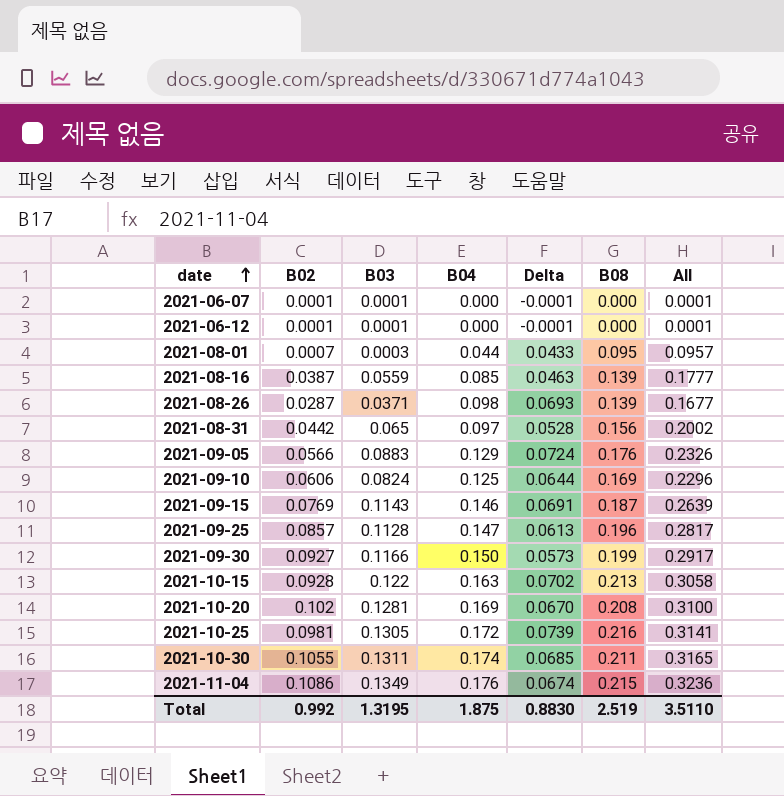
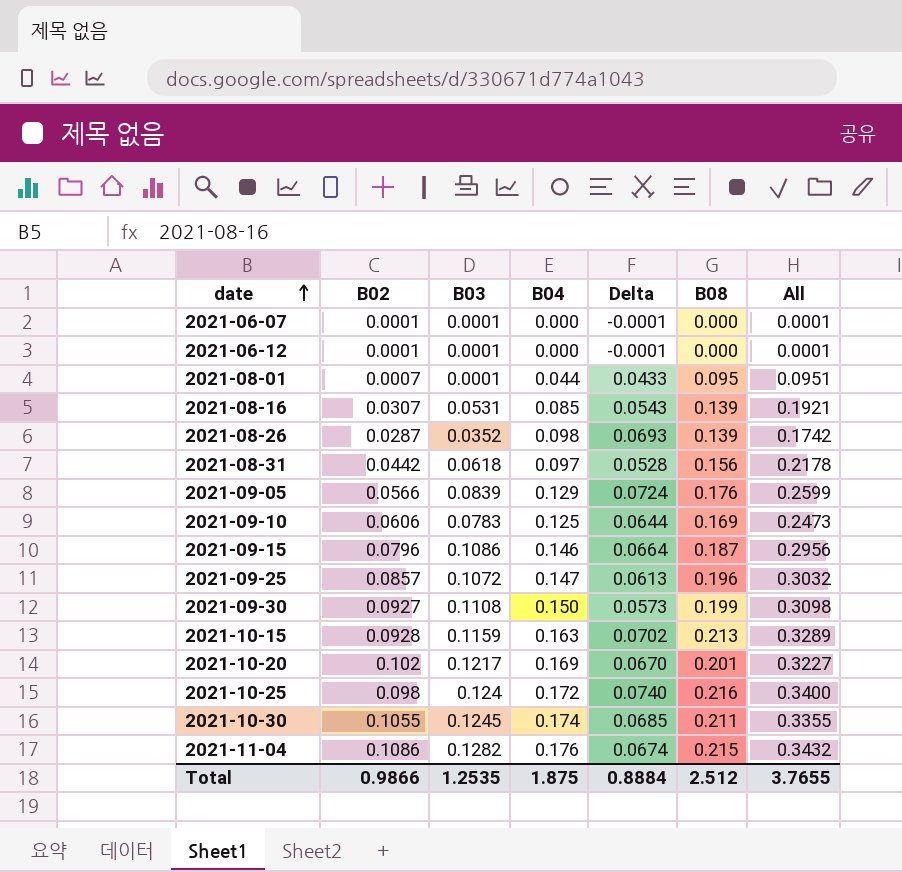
column All | formula: [B02] + [B08] -> [B03] + [B08]
2021-08-01 | B03: 0.0003 -> 0.0001
2021-08-16 | B02: 0.0387 -> 0.0307
2021-08-16 | B03: 0.0559 -> 0.0531
2021-08-16 | Delta: 0.0463 -> 0.0543
2021-08-26 | B03: 0.0371 -> 0.0352
2021-08-31 | B03: 0.065 -> 0.0618
2021-09-05 | B03: 0.0883 -> 0.0839
2021-09-10 | B03: 0.0824 -> 0.0783
2021-09-15 | B02: 0.0769 -> 0.0796
2021-09-15 | B03: 0.1143 -> 0.1086
2021-09-15 | Delta: 0.0691 -> 0.0664
2021-09-25 | B03: 0.1128 -> 0.1072
2021-09-30 | B03: 0.1166 -> 0.1108
2021-10-15 | B03: 0.122 -> 0.1159
2021-10-20 | B03: 0.1281 -> 0.1217
2021-10-20 | B08: 0.208 -> 0.201
2021-10-25 | B02: 0.0981 -> 0.098
2021-10-25 | B03: 0.1305 -> 0.124
2021-10-25 | Delta: 0.0739 -> 0.0740
2021-10-30 | B03: 0.1311 -> 0.1245
2021-11-04 | B03: 0.1349 -> 0.1282
Total | B02: 0.992 -> 0.9866
Total | B03: 1.3195 -> 1.2535
Total | Delta: 0.8830 -> 0.8884
Total | B08: 2.519 -> 2.512
Total | All: 3.5110 -> 3.7655

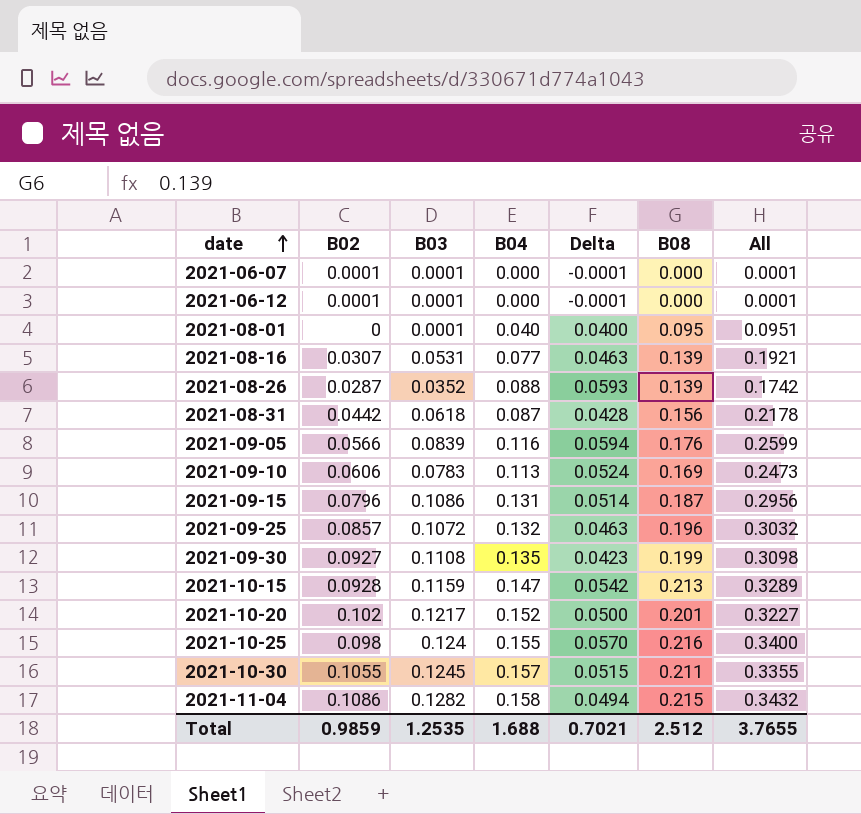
2021-08-01 | B02: 0.0007 -> 0
2021-08-01 | B04: 0.044 -> 0.040
2021-08-01 | Delta: 0.0433 -> 0.0400
2021-08-16 | B04: 0.085 -> 0.077
2021-08-16 | Delta: 0.0543 -> 0.0463
2021-08-26 | B04: 0.098 -> 0.088
2021-08-26 | Delta: 0.0693 -> 0.0593
2021-08-31 | B04: 0.097 -> 0.087
2021-08-31 | Delta: 0.0528 -> 0.0428
2021-09-05 | B04: 0.129 -> 0.116
2021-09-05 | Delta: 0.0724 -> 0.0594
2021-09-10 | B04: 0.125 -> 0.113
2021-09-10 | Delta: 0.0644 -> 0.0524
2021-09-15 | B04: 0.146 -> 0.131
2021-09-15 | Delta: 0.0664 -> 0.0514
2021-09-25 | B04: 0.147 -> 0.132
2021-09-25 | Delta: 0.0613 -> 0.0463
2021-09-30 | B04: 0.150 -> 0.135
2021-09-30 | Delta: 0.0573 -> 0.0423
2021-10-15 | B04: 0.163 -> 0.147
2021-10-15 | Delta: 0.0702 -> 0.0542
2021-10-20 | B04: 0.169 -> 0.152
2021-10-20 | Delta: 0.0670 -> 0.0500
2021-10-25 | B04: 0.172 -> 0.155
2021-10-25 | Delta: 0.0740 -> 0.0570
2021-10-30 | B04: 0.174 -> 0.157
2021-10-30 | Delta: 0.0685 -> 0.0515
2021-11-04 | B04: 0.176 -> 0.158
2021-11-04 | Delta: 0.0674 -> 0.0494
Total | B02: 0.9866 -> 0.9859
Total | B04: 1.875 -> 1.688
Total | Delta: 0.8884 -> 0.7021

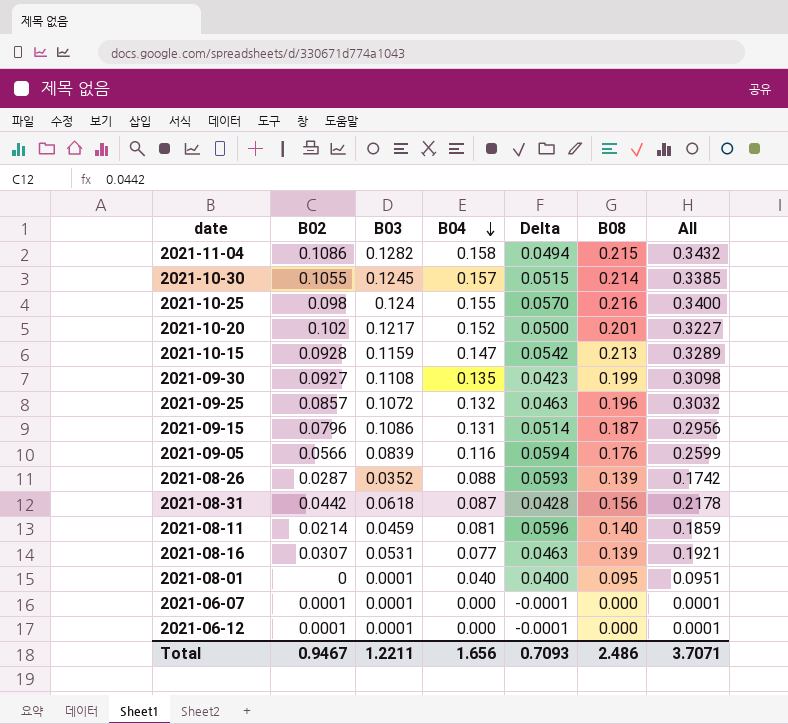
row order: date ascending -> B04 descending
row 2021-09-10: 0.0606 | 0.0783 | 0.113 | 0.0524 | 0.169 | 0.2473 -> none
2021-10-30 | B08: 0.211 -> 0.214
2021-10-30 | All: 0.3355 -> 0.3385
row 2021-08-11: none -> 0.0214 | 0.0459 | 0.081 | 0.0596 | 0.140 | 0.1859
Total | B02: 0.9859 -> 0.9467
Total | B03: 1.2535 -> 1.2211
Total | B04: 1.688 -> 1.656
Total | Delta: 0.7021 -> 0.7093
Total | B08: 2.512 -> 2.486
Total | All: 3.7655 -> 3.7071

